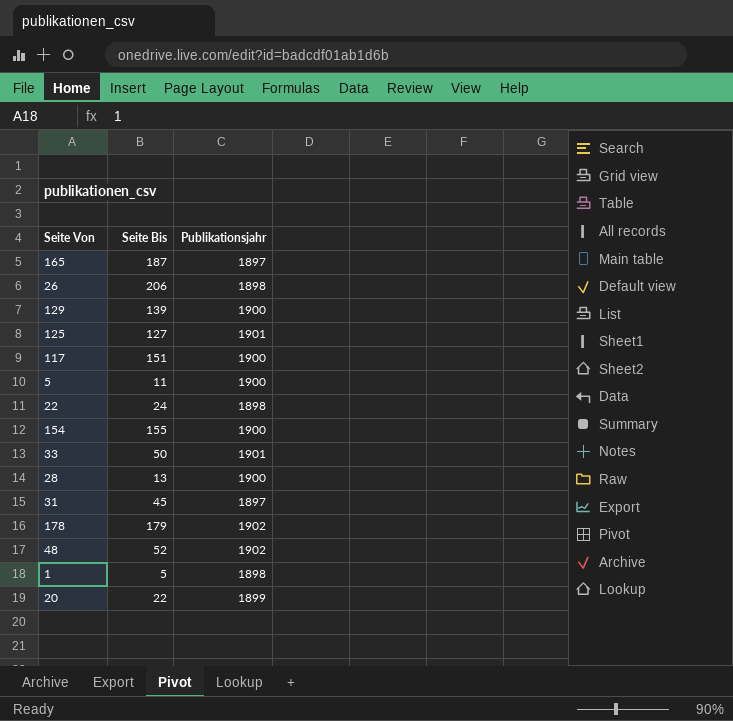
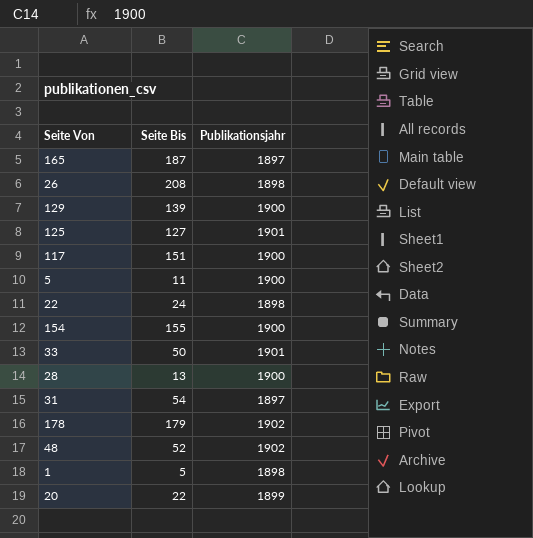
26 | Seite Bis: 206 -> 208
31 | Seite Bis: 45 -> 54

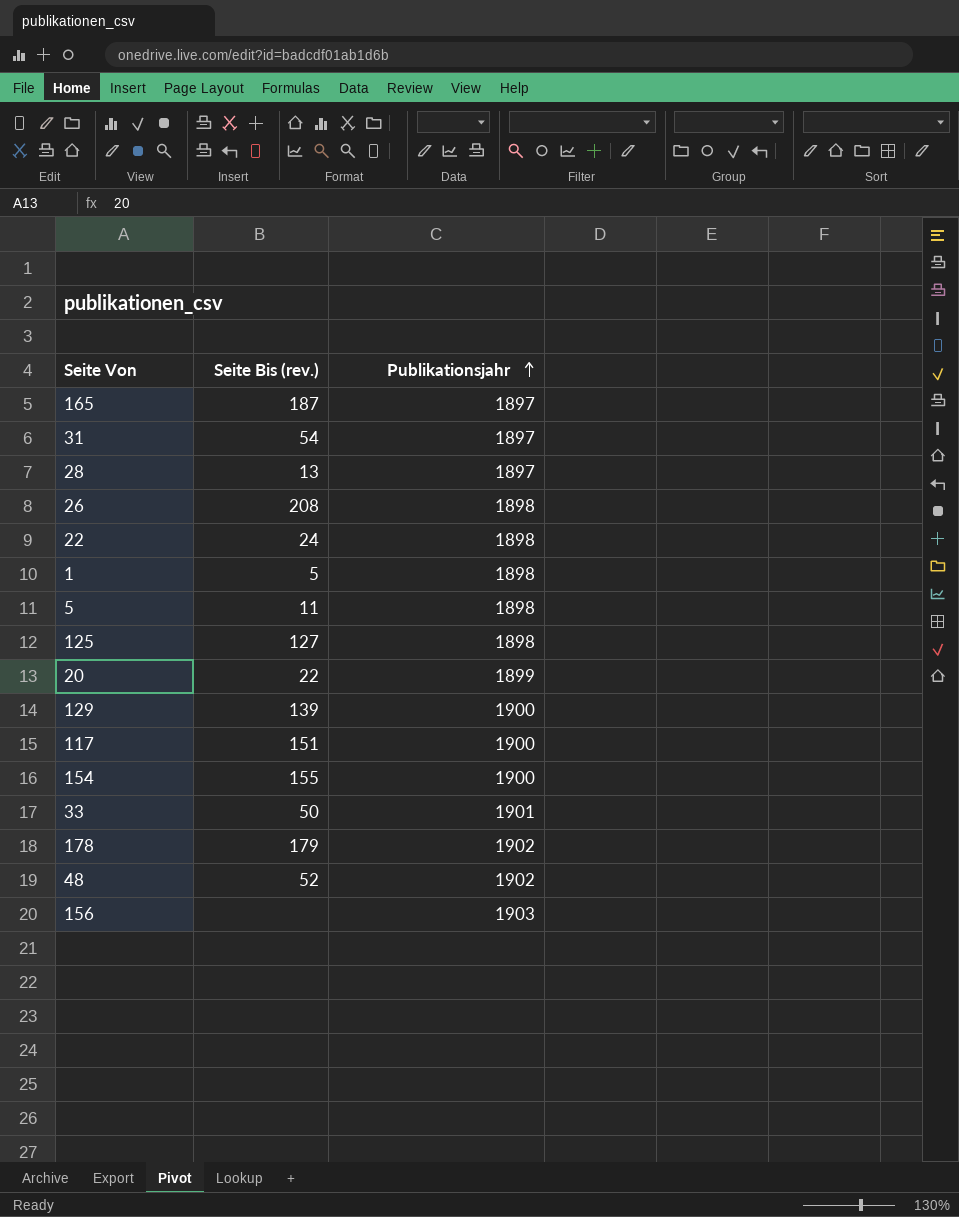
row order: none -> Publikationsjahr ascending
column name: Seite Bis -> Seite Bis (rev.)
28 | Publikationsjahr: 1900 -> 1897
5 | Publikationsjahr: 1900 -> 1898
125 | Publikationsjahr: 1901 -> 1898
row 156: none -> none | 1903

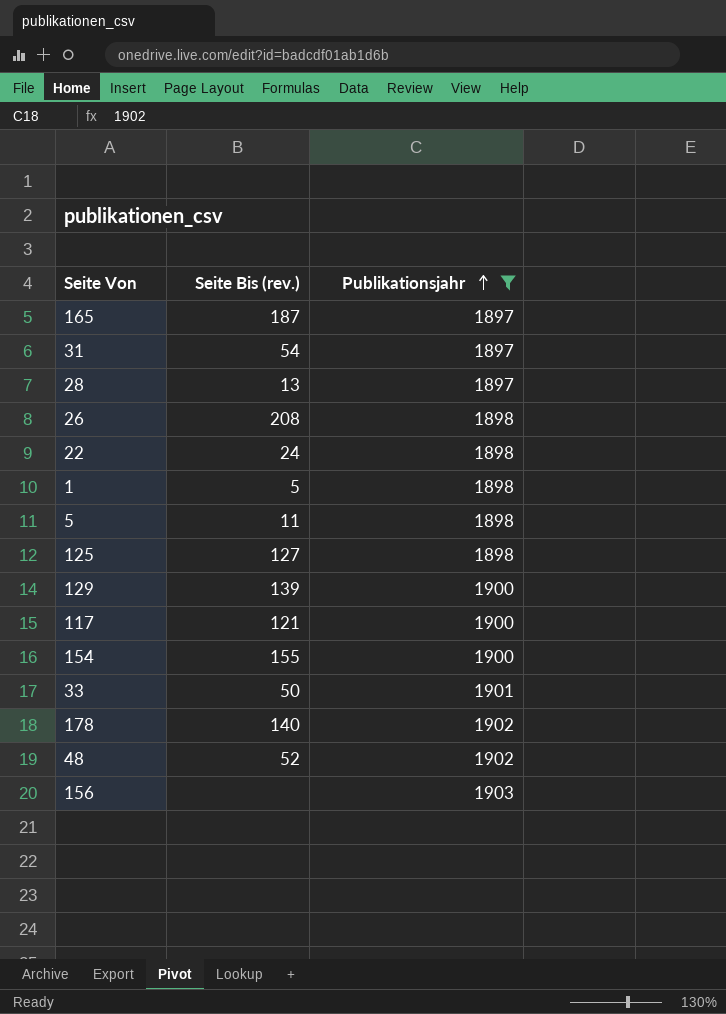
filter: none -> Publikationsjahr != 1899
117 | Seite Bis (rev.): 151 -> 121
178 | Seite Bis (rev.): 179 -> 140

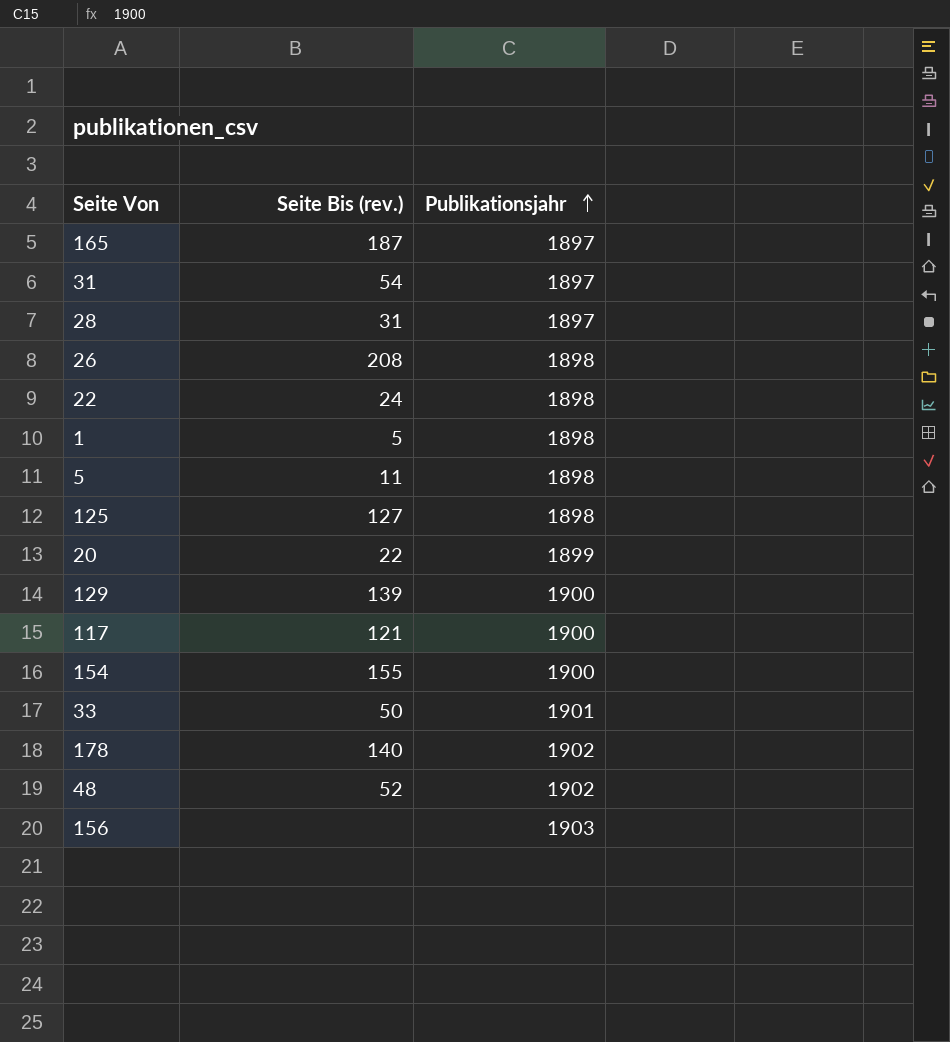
filter: Publikationsjahr != 1899 -> none
28 | Seite Bis (rev.): 13 -> 31

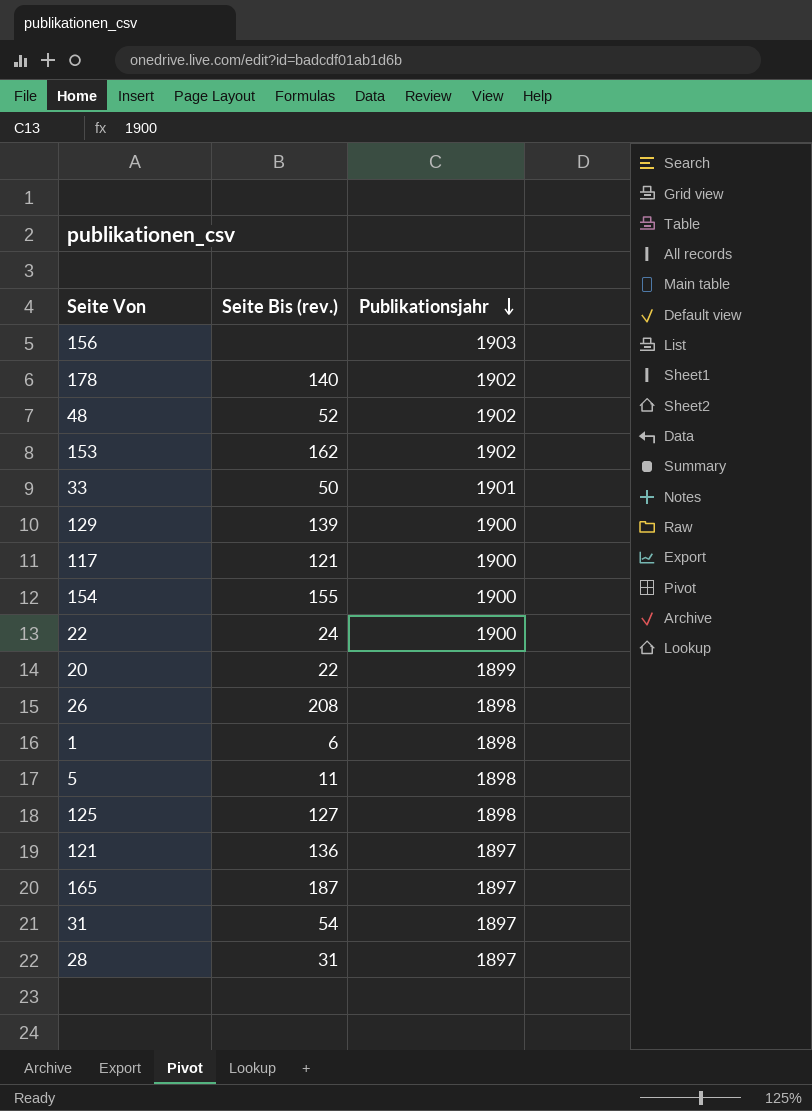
row order: Publikationsjahr ascending -> Publikationsjahr descending
row 153: none -> 162 | 1902
22 | Publikationsjahr: 1898 -> 1900
1 | Seite Bis (rev.): 5 -> 6
row 121: none -> 136 | 1897

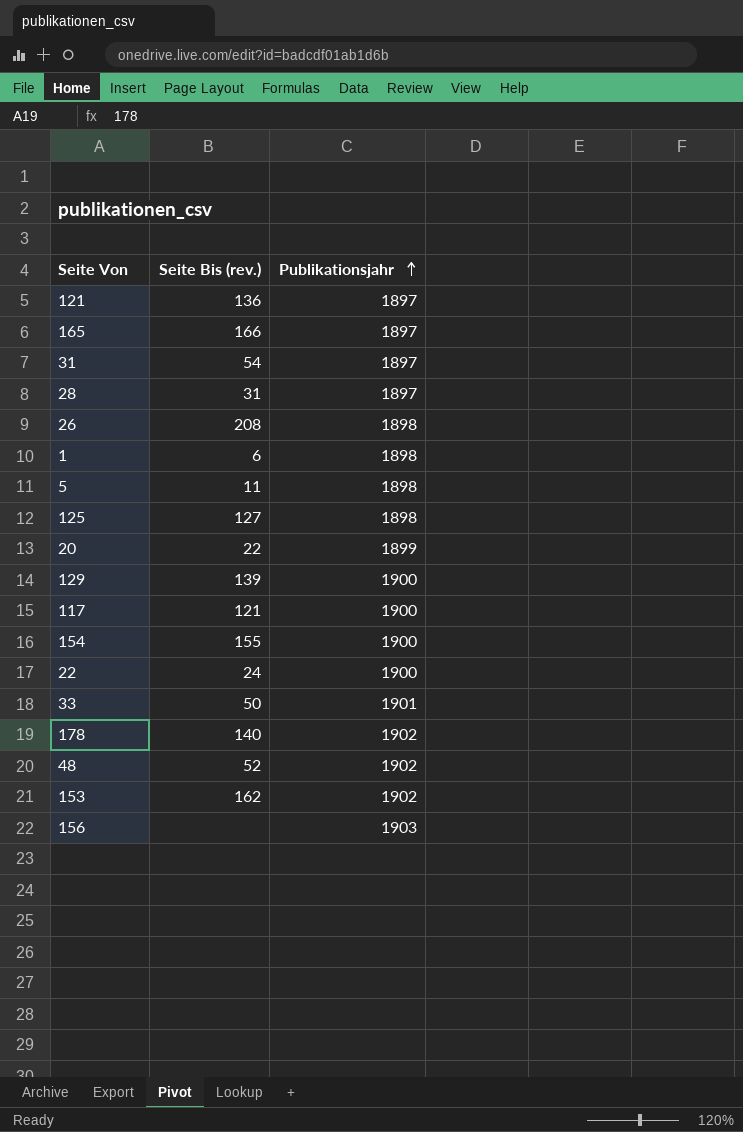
row order: Publikationsjahr descending -> Publikationsjahr ascending
165 | Seite Bis (rev.): 187 -> 166

